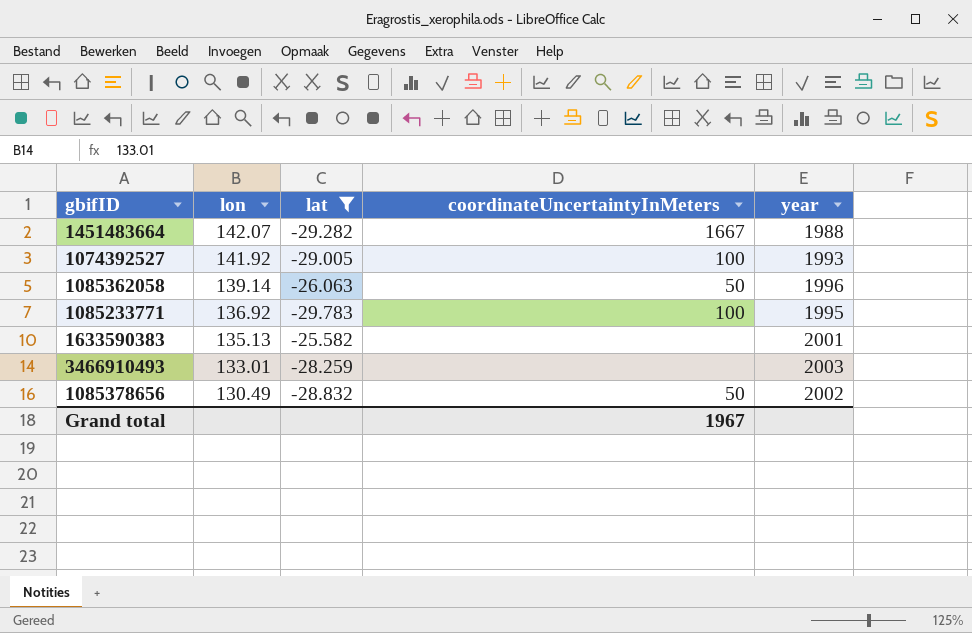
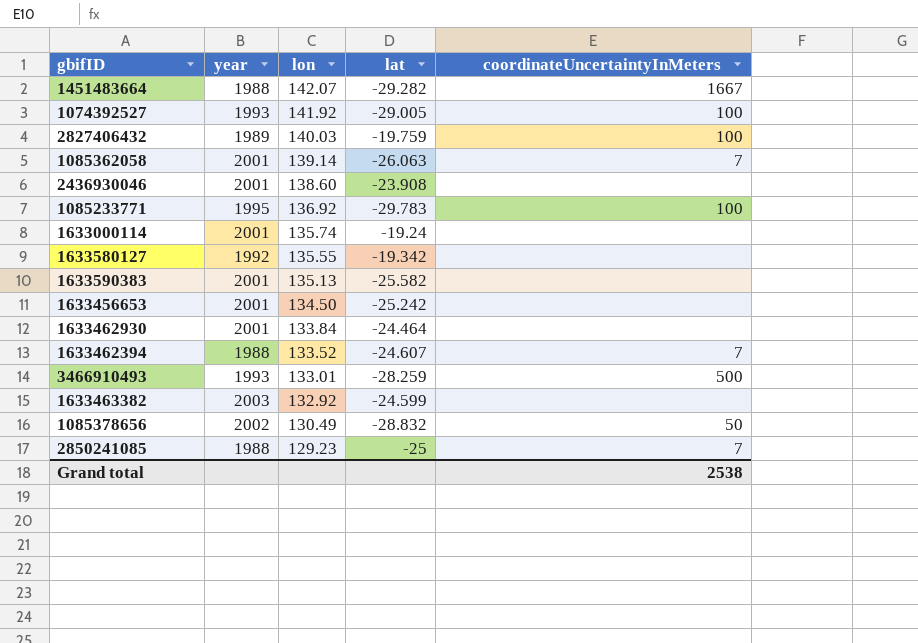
filter: lat <= -25.582 -> none
column year | position: 5 -> 2
1085362058 | year: 1996 -> 2001
1085362058 | coordinateUncertaintyInMeters: 50 -> 7
3466910493 | year: 2003 -> 1993
3466910493 | coordinateUncertaintyInMeters: none -> 500
Grand total | coordinateUncertaintyInMeters: 1967 -> 2538

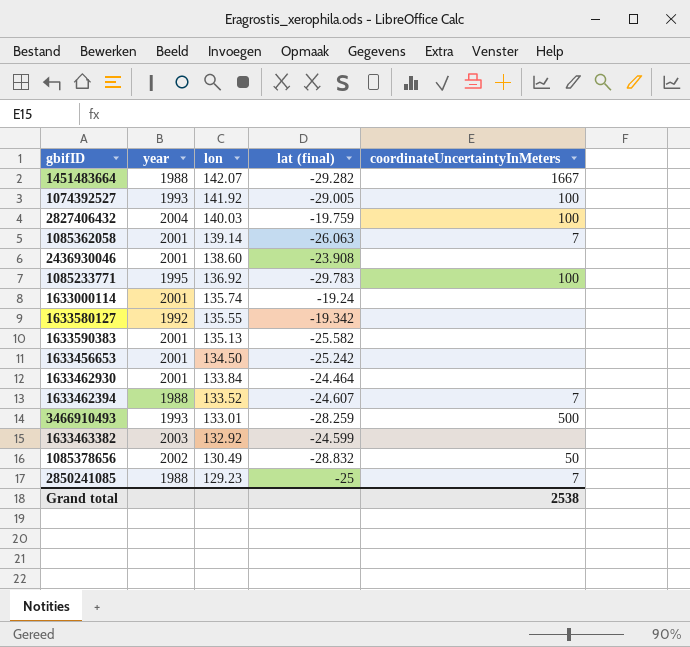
column name: lat -> lat (final)
2827406432 | year: 1989 -> 2004

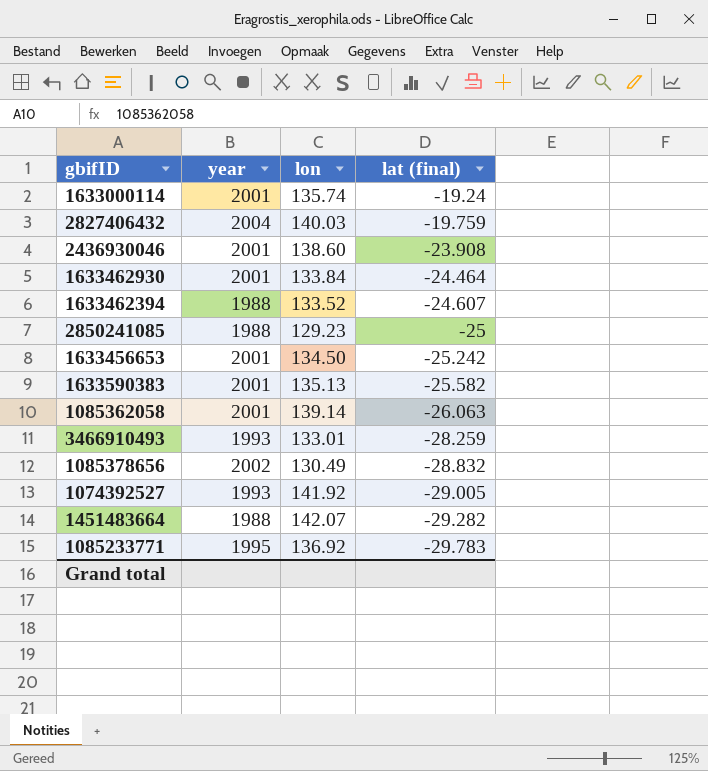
row order: lon descending -> lat (final) descending
column coordinateUncertaintyInMeters | position: 5 -> none
row 1633580127: 1992 | 135.55 | -19.342 | none -> none
row 1633463382: 2003 | 132.92 | -24.599 | none -> none

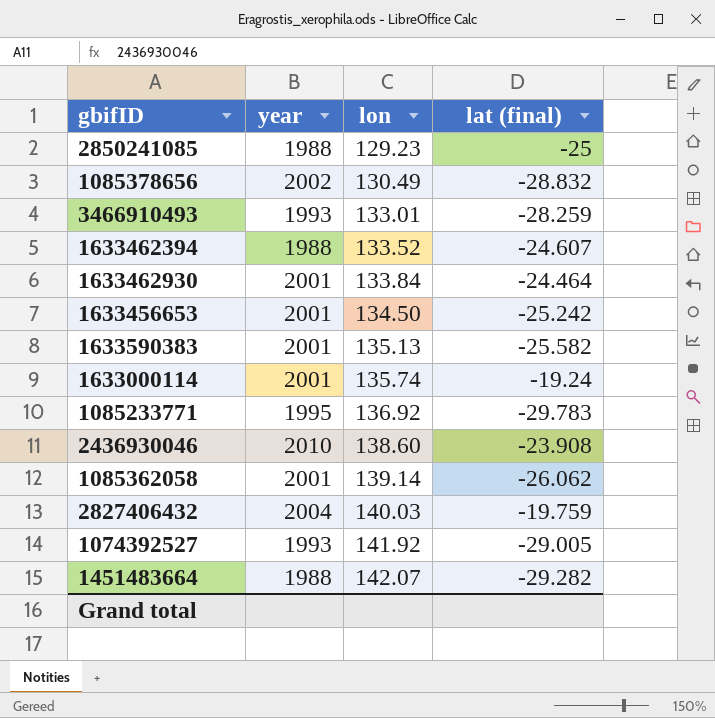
row order: lat (final) descending -> lon ascending
2436930046 | year: 2001 -> 2010
1085362058 | lat (final): -26.063 -> -26.062

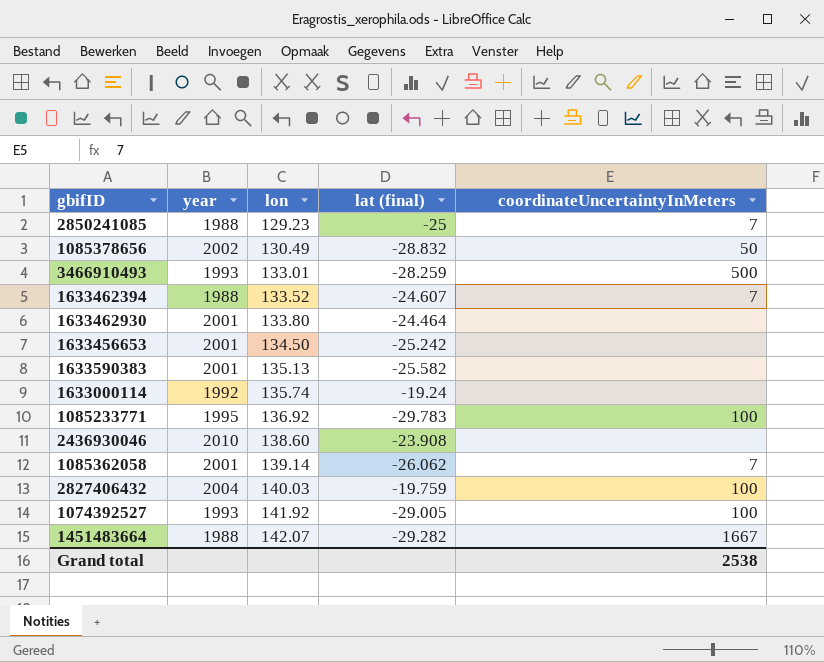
column coordinateUncertaintyInMeters | position: none -> 5
1633462930 | lon: 133.84 -> 133.80
1633000114 | year: 2001 -> 1992

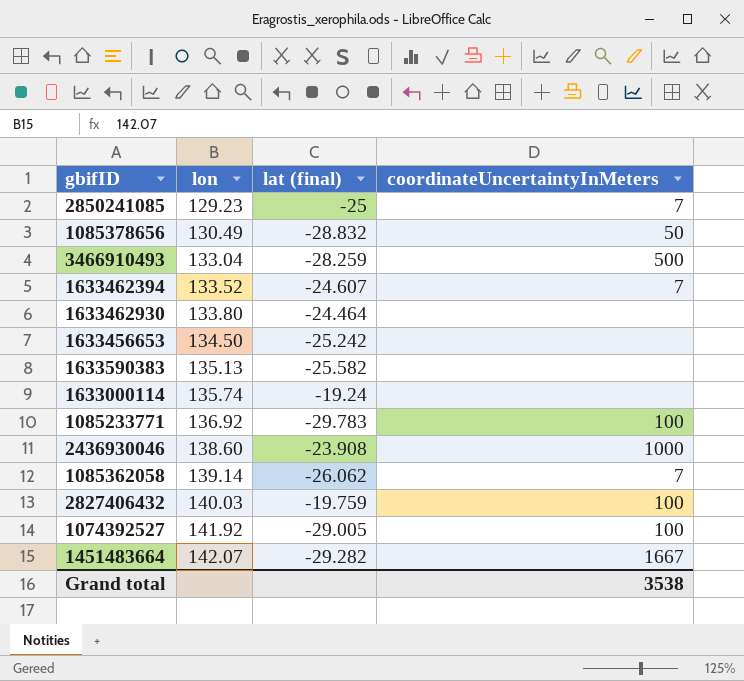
column year | position: 2 -> none
3466910493 | lon: 133.01 -> 133.04
2436930046 | coordinateUncertaintyInMeters: none -> 1000
Grand total | coordinateUncertaintyInMeters: 2538 -> 3538

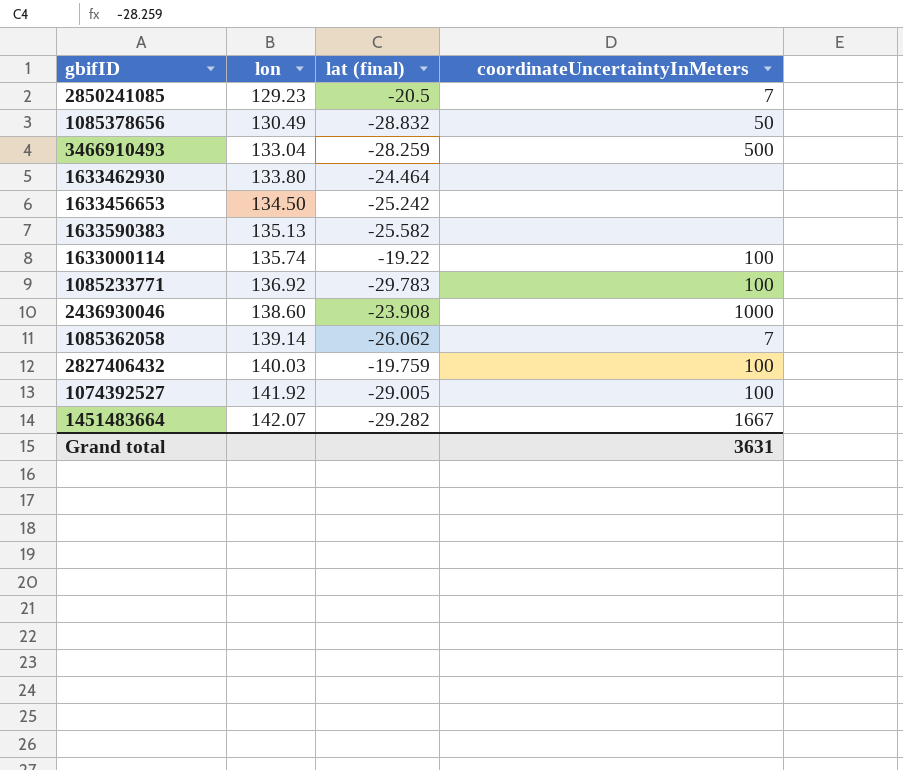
row 1633462394: 133.52 | -24.607 | 7 -> none
2850241085 | lat (final): -25 -> -20.5
1633000114 | lat (final): -19.24 -> -19.22
1633000114 | coordinateUncertaintyInMeters: none -> 100
Grand total | coordinateUncertaintyInMeters: 3538 -> 3631

